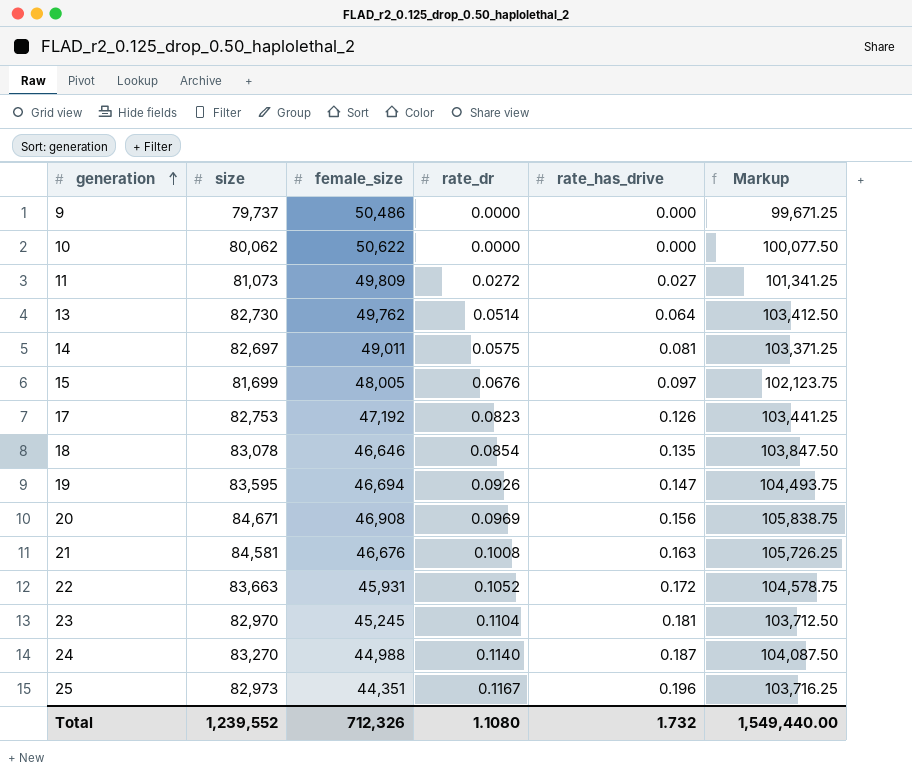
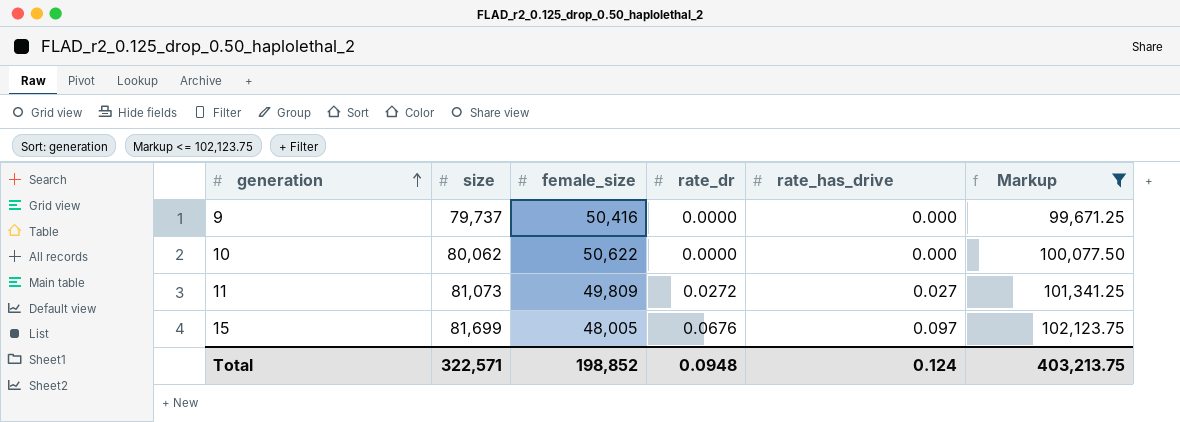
filter: none -> Markup <= 102,123.75
9 | female_size: 50,486 -> 50,416
Total | size: 1,239,552 -> 322,571
Total | female_size: 712,326 -> 198,852
Total | rate_dr: 1.1080 -> 0.0948
Total | rate_has_drive: 1.732 -> 0.124
Total | Markup: 1,549,440.00 -> 403,213.75

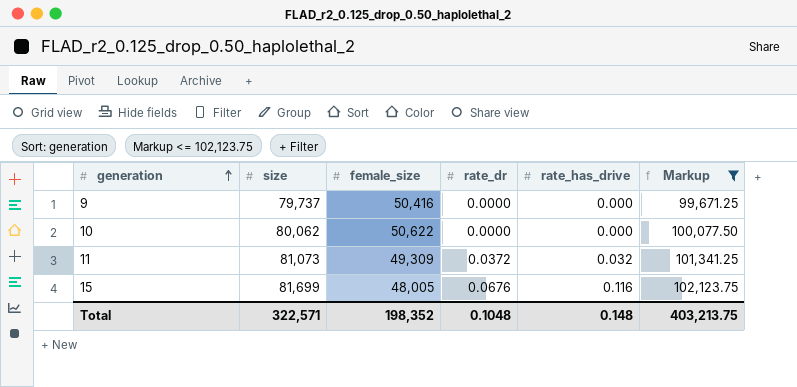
11 | female_size: 49,809 -> 49,309
11 | rate_dr: 0.0272 -> 0.0372
11 | rate_has_drive: 0.027 -> 0.032
15 | rate_has_drive: 0.097 -> 0.116
Total | female_size: 198,852 -> 198,352
Total | rate_dr: 0.0948 -> 0.1048
Total | rate_has_drive: 0.124 -> 0.148

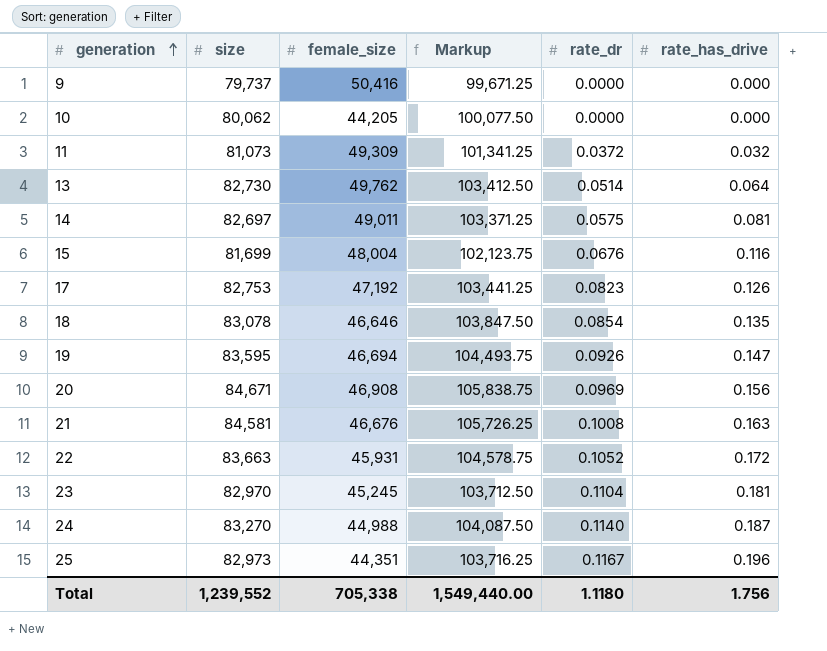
filter: Markup <= 102,123.75 -> none
column Markup | position: 6 -> 4
10 | female_size: 50,622 -> 44,205
15 | female_size: 48,005 -> 48,004
Total | size: 322,571 -> 1,239,552
Total | female_size: 198,352 -> 705,338
Total | Markup: 403,213.75 -> 1,549,440.00
Total | rate_dr: 0.1048 -> 1.1180
Total | rate_has_drive: 0.148 -> 1.756

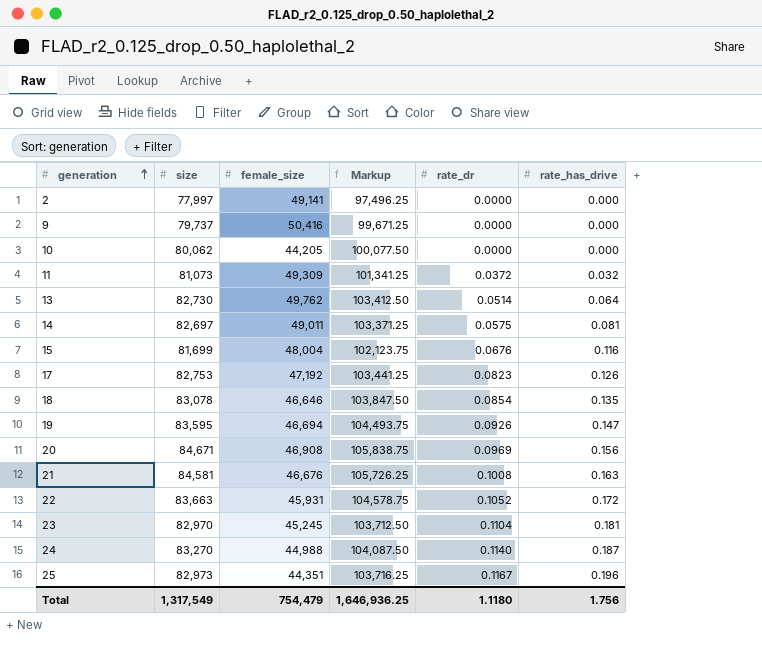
row 2: none -> 77,997 | 49,141 | 97,496.25 | 0.0000 | 0.000
Total | size: 1,239,552 -> 1,317,549
Total | female_size: 705,338 -> 754,479
Total | Markup: 1,549,440.00 -> 1,646,936.25

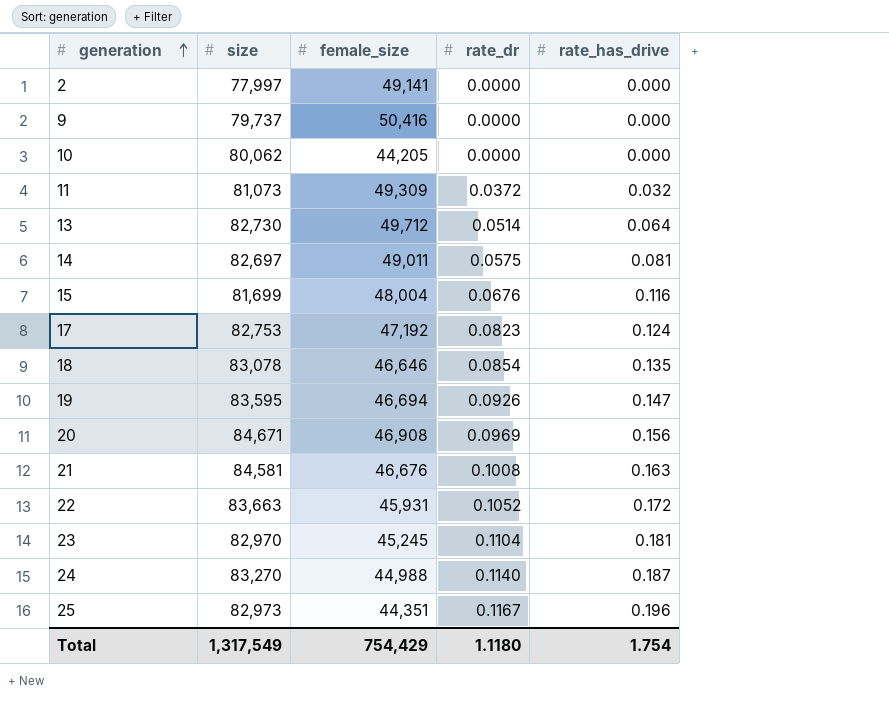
column Markup | formula: [size] * 1.25 -> none
13 | female_size: 49,762 -> 49,712
17 | rate_has_drive: 0.126 -> 0.124
Total | female_size: 754,479 -> 754,429
Total | rate_has_drive: 1.756 -> 1.754

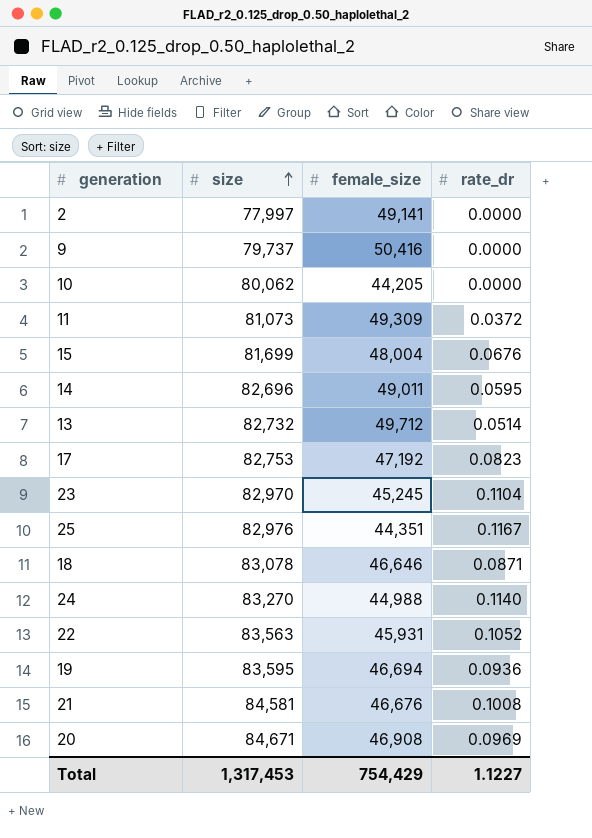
row order: generation ascending -> size ascending
column rate_has_drive | position: 5 -> none
14 | size: 82,697 -> 82,696
14 | rate_dr: 0.0575 -> 0.0595
13 | size: 82,730 -> 82,732
25 | size: 82,973 -> 82,976
18 | rate_dr: 0.0854 -> 0.0871
22 | size: 83,663 -> 83,563
19 | rate_dr: 0.0926 -> 0.0936
Total | size: 1,317,549 -> 1,317,453
Total | rate_dr: 1.1180 -> 1.1227

